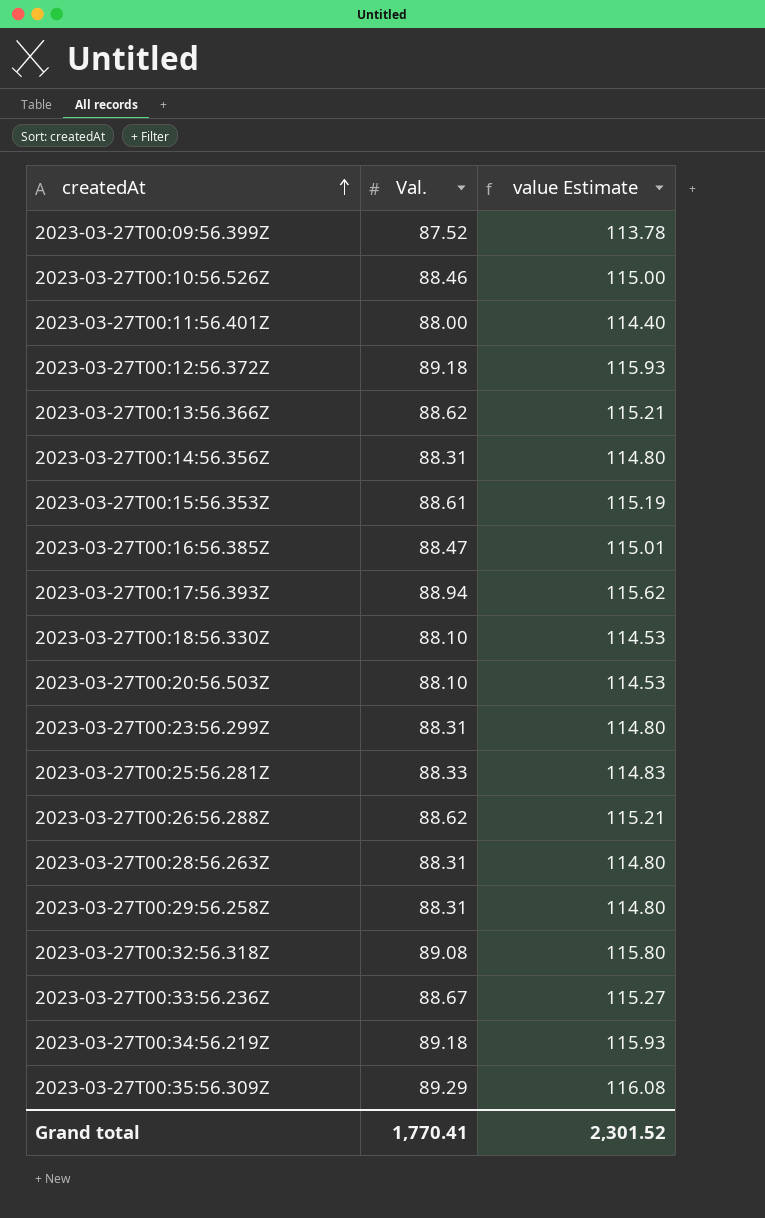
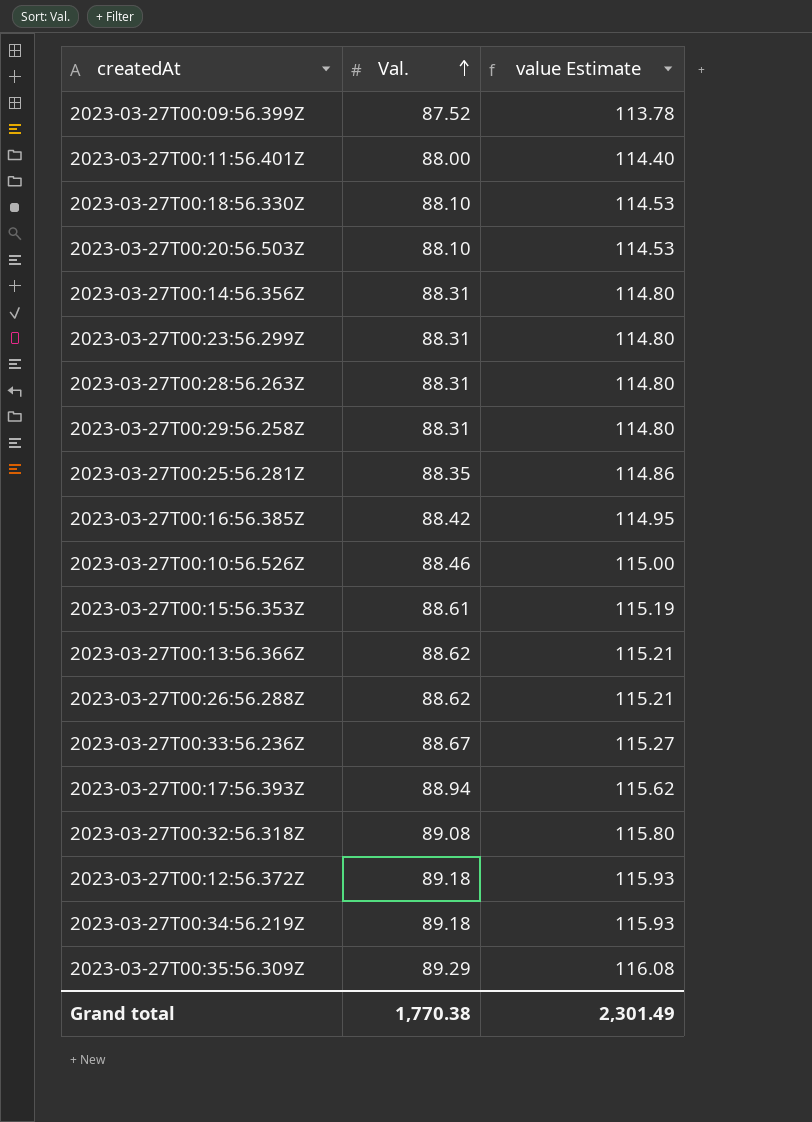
row order: createdAt ascending -> Val. ascending
2023-03-27T00:25:56.281Z | Val.: 88.33 -> 88.35
2023-03-27T00:25:56.281Z | value Estimate: 114.83 -> 114.86
2023-03-27T00:16:56.385Z | Val.: 88.47 -> 88.42
2023-03-27T00:16:56.385Z | value Estimate: 115.01 -> 114.95
Grand total | Val.: 1,770.41 -> 1,770.38
Grand total | value Estimate: 2,301.52 -> 2,301.49

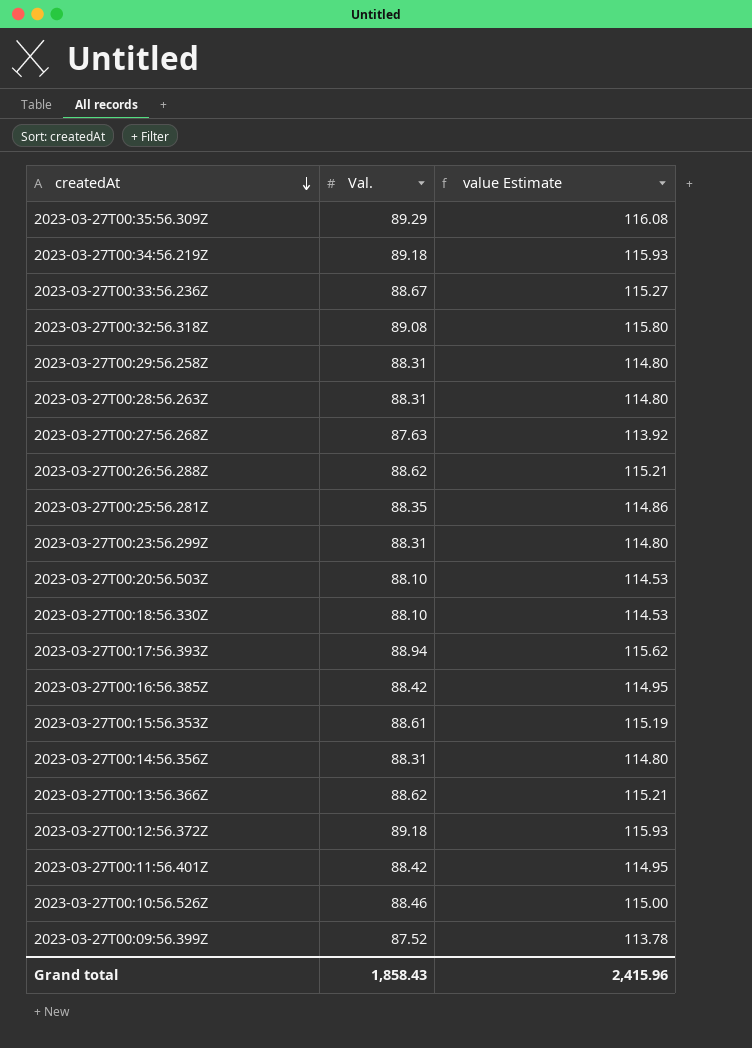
row order: Val. ascending -> createdAt descending
row 2023-03-27T00:27:56.268Z: none -> 87.63 | 113.92
2023-03-27T00:11:56.401Z | Val.: 88.00 -> 88.42
2023-03-27T00:11:56.401Z | value Estimate: 114.40 -> 114.95
Grand total | Val.: 1,770.38 -> 1,858.43
Grand total | value Estimate: 2,301.49 -> 2,415.96

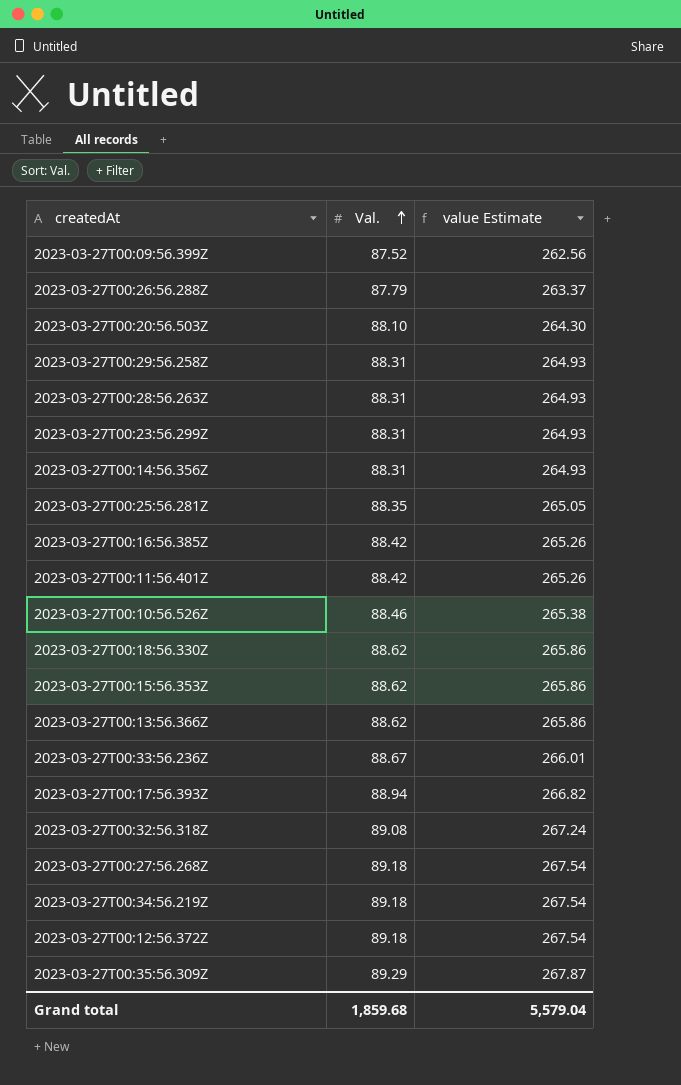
row order: createdAt descending -> Val. ascending
column value Estimate | formula: [Val.] * 1.3 -> [Val.] * 3
2023-03-27T00:26:56.288Z | Val.: 88.62 -> 87.79
2023-03-27T00:18:56.330Z | Val.: 88.10 -> 88.62
2023-03-27T00:15:56.353Z | Val.: 88.61 -> 88.62
2023-03-27T00:27:56.268Z | Val.: 87.63 -> 89.18
Grand total | Val.: 1,858.43 -> 1,859.68
Grand total | value Estimate: 2,415.96 -> 5,579.04

